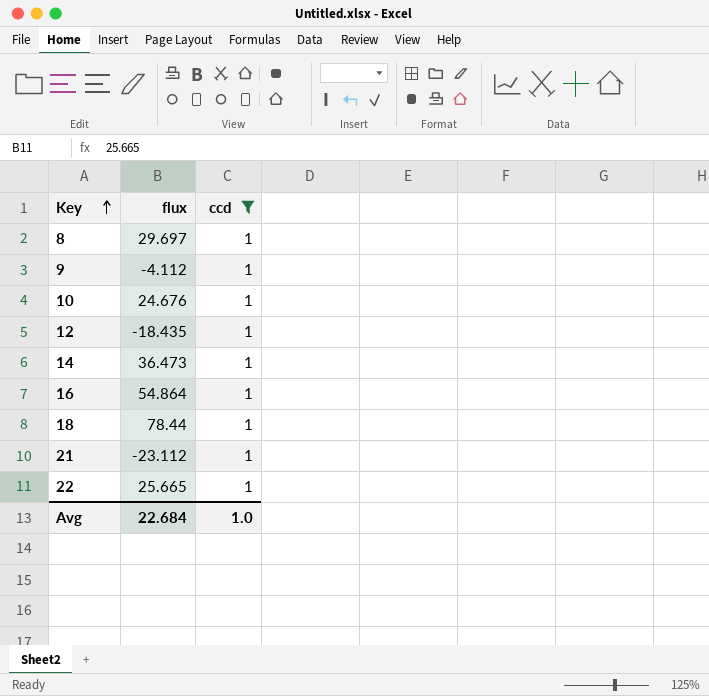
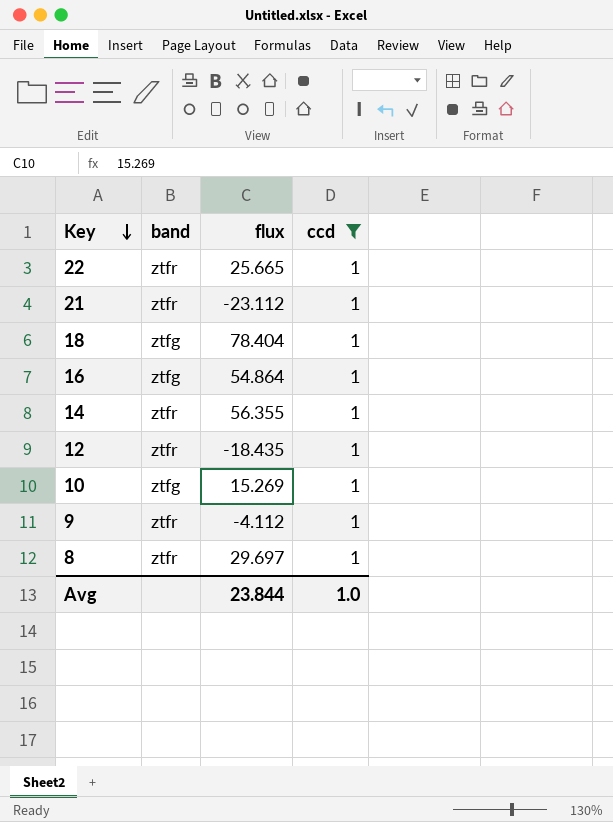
row order: Key ascending -> Key descending
column band | position: none -> 2
18 | flux: 78.44 -> 78.404
14 | flux: 36.473 -> 56.355
10 | flux: 24.676 -> 15.269
Avg | flux: 22.684 -> 23.844

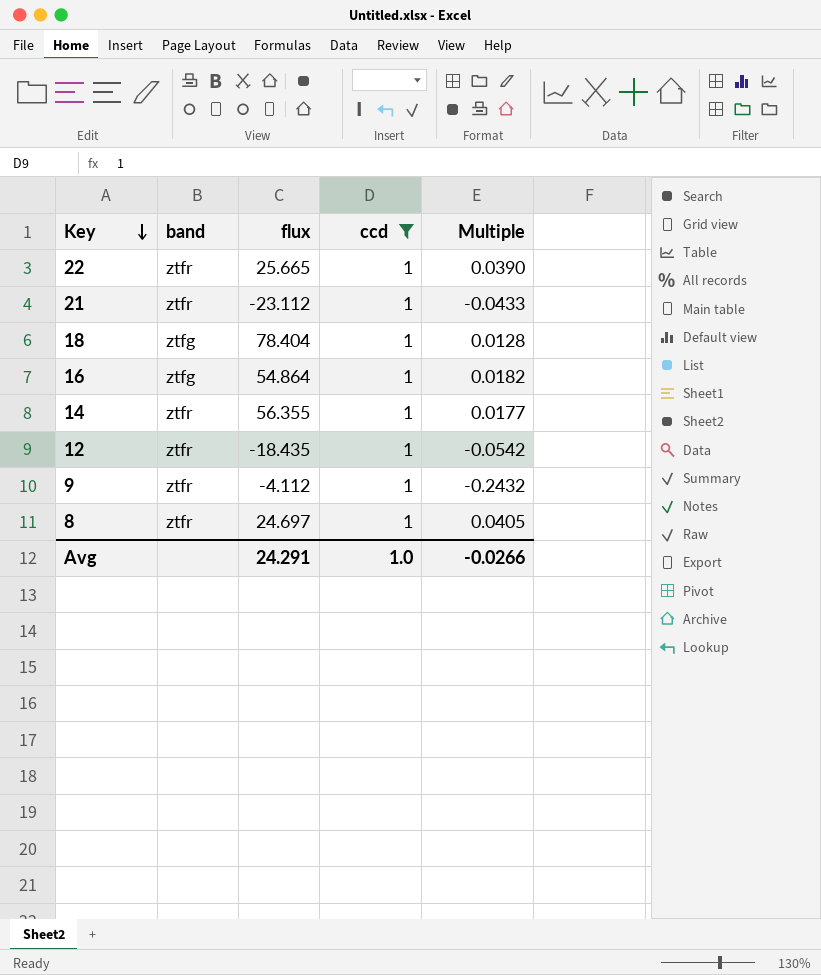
column Multiple | formula: none -> [ccd] / [flux]
row 10: ztfg | 15.269 | 1 -> none
8 | flux: 29.697 -> 24.697
Avg | flux: 23.844 -> 24.291

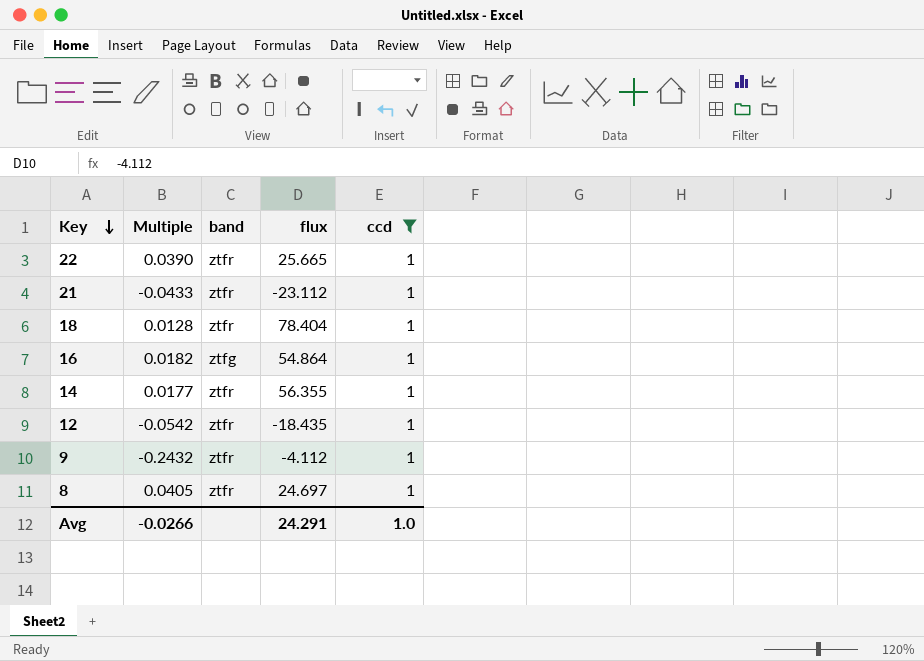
column Multiple | position: 5 -> 2
18 | band: ztfg -> ztfr

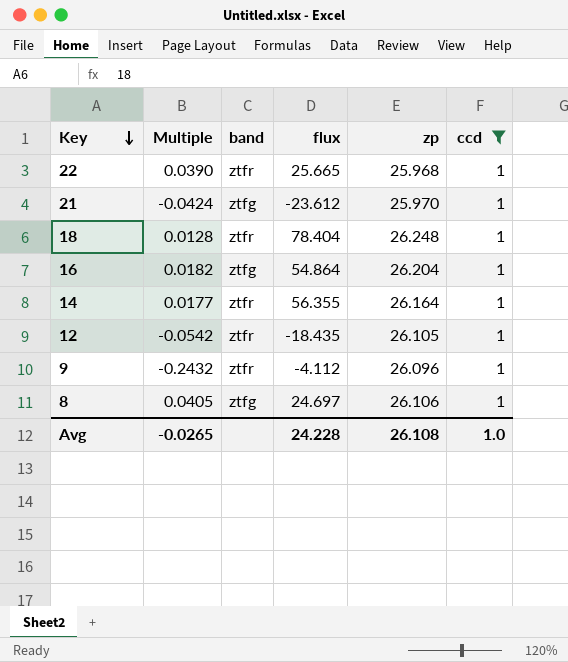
column zp | position: none -> 5
21 | Multiple: -0.0433 -> -0.0424
21 | band: ztfr -> ztfg
21 | flux: -23.112 -> -23.612
8 | band: ztfr -> ztfg
Avg | Multiple: -0.0266 -> -0.0265
Avg | flux: 24.291 -> 24.228

